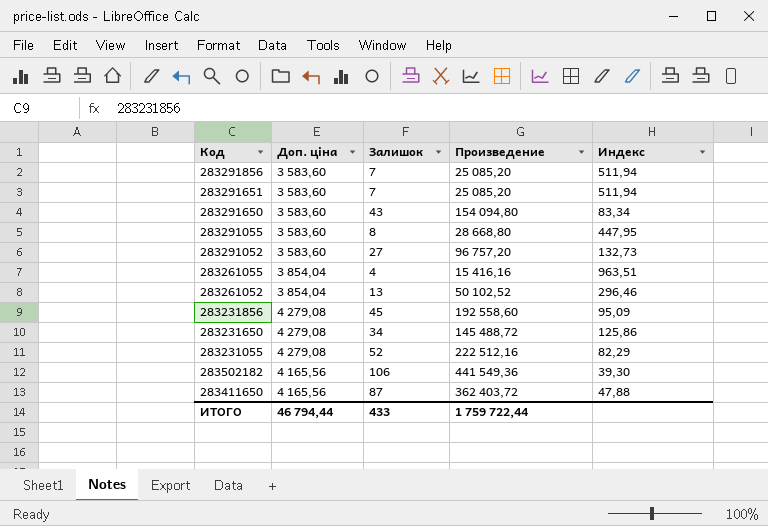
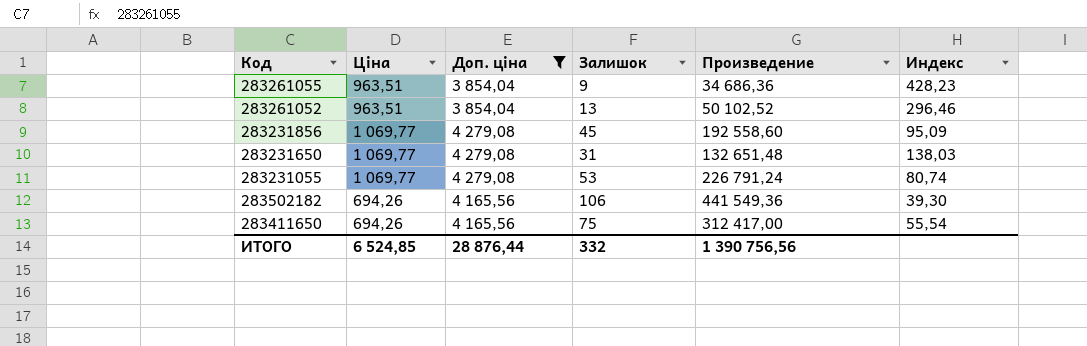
filter: none -> Доп. ціна != 3 583,60
column Ціна | position: none -> 2
283261055 | Залишок: 4 -> 9
283261055 | Произведение: 15 416,16 -> 34 686,36
283261055 | Индекс: 963,51 -> 428,23
283231650 | Залишок: 34 -> 31
283231650 | Произведение: 145 488,72 -> 132 651,48
283231650 | Индекс: 125,86 -> 138,03
283231055 | Залишок: 52 -> 53
283231055 | Произведение: 222 512,16 -> 226 791,24
283231055 | Индекс: 82,29 -> 80,74
283411650 | Залишок: 87 -> 75
283411650 | Произведение: 362 403,72 -> 312 417,00
283411650 | Индекс: 47,88 -> 55,54
ИТОГО | Доп. ціна: 46 794,44 -> 28 876,44
ИТОГО | Залишок: 433 -> 332
ИТОГО | Произведение: 1 759 722,44 -> 1 390 756,56

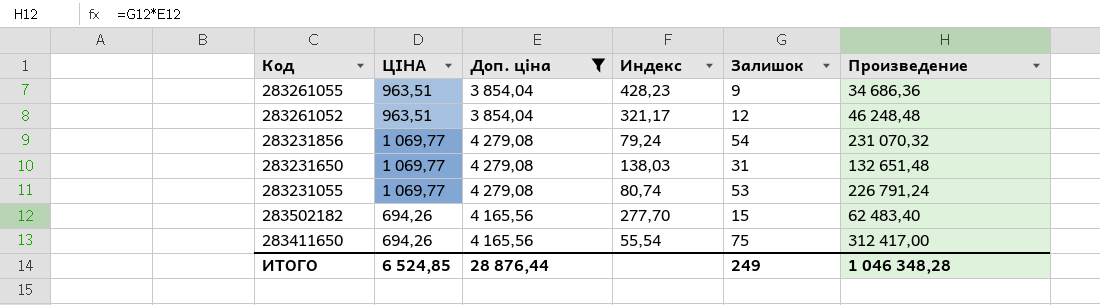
column name: Ціна -> ЦІНА
column Индекс | position: 6 -> 4
283261052 | Индекс: 296,46 -> 321,17
283261052 | Залишок: 13 -> 12
283261052 | Произведение: 50 102,52 -> 46 248,48
283231856 | Индекс: 95,09 -> 79,24
283231856 | Залишок: 45 -> 54
283231856 | Произведение: 192 558,60 -> 231 070,32
283502182 | Индекс: 39,30 -> 277,70
283502182 | Залишок: 106 -> 15
283502182 | Произведение: 441 549,36 -> 62 483,40
ИТОГО | Залишок: 332 -> 249
ИТОГО | Произведение: 1 390 756,56 -> 1 046 348,28

